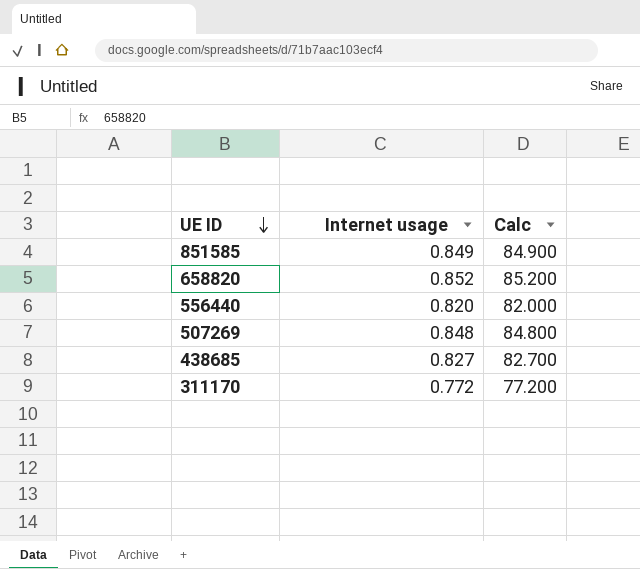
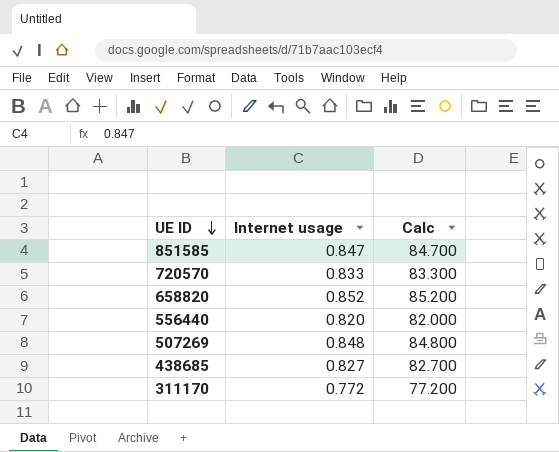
851585 | Internet usage: 0.849 -> 0.847
851585 | Calc: 84.900 -> 84.700
row 720570: none -> 0.833 | 83.300

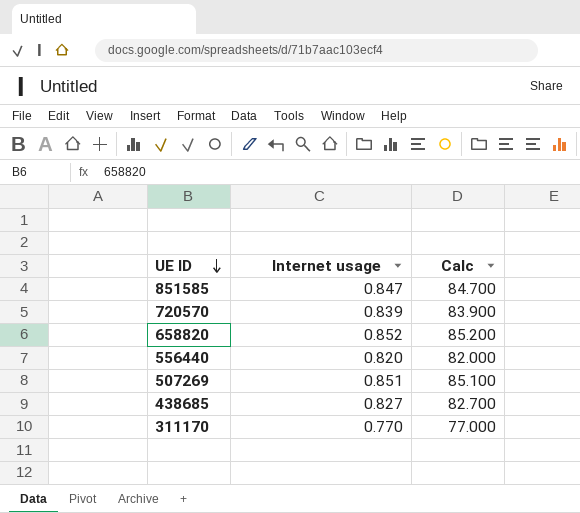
720570 | Internet usage: 0.833 -> 0.839
720570 | Calc: 83.300 -> 83.900
507269 | Internet usage: 0.848 -> 0.851
507269 | Calc: 84.800 -> 85.100
311170 | Internet usage: 0.772 -> 0.770
311170 | Calc: 77.200 -> 77.000

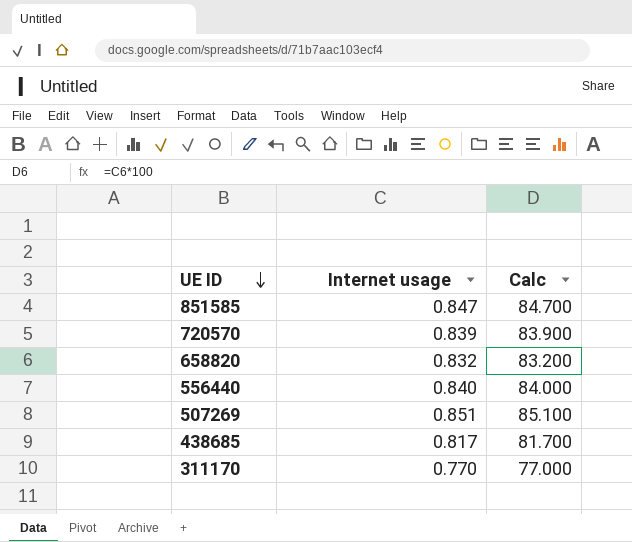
658820 | Internet usage: 0.852 -> 0.832
658820 | Calc: 85.200 -> 83.200
556440 | Internet usage: 0.820 -> 0.840
556440 | Calc: 82.000 -> 84.000
438685 | Internet usage: 0.827 -> 0.817
438685 | Calc: 82.700 -> 81.700

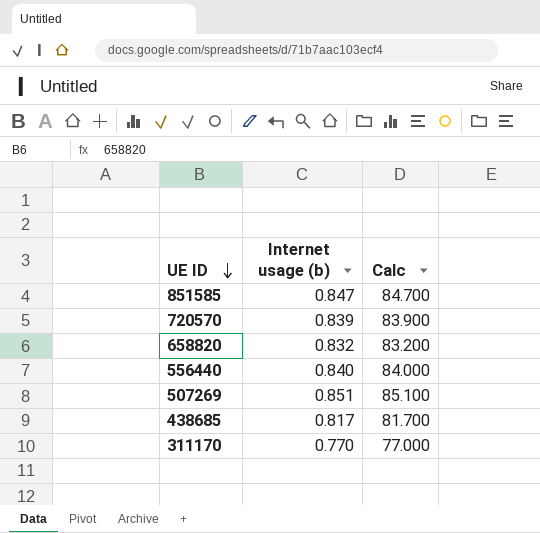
column name: Internet usage -> Internet usage (b)

